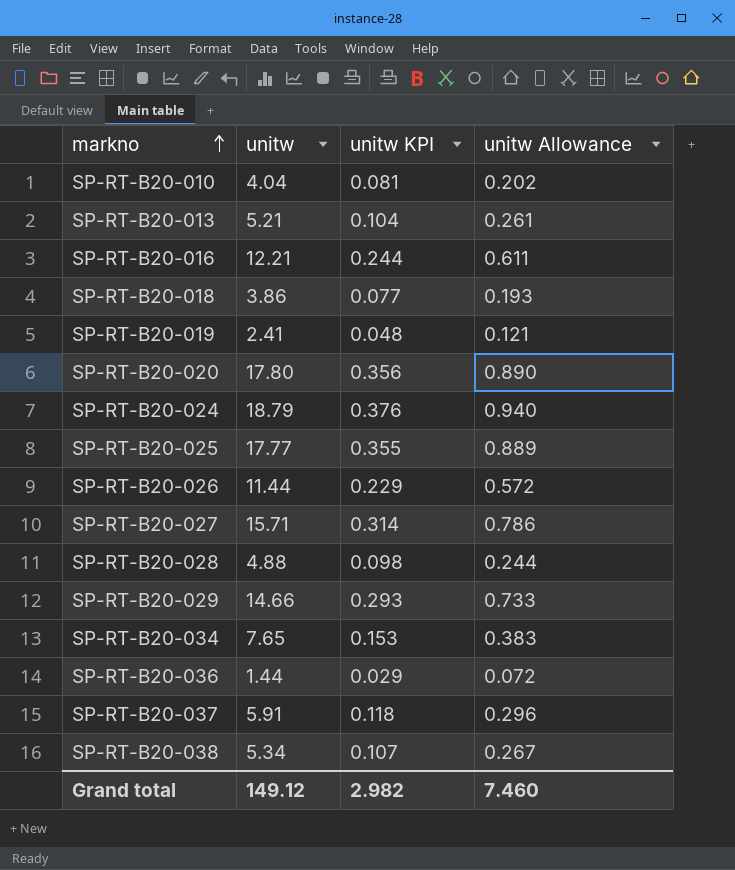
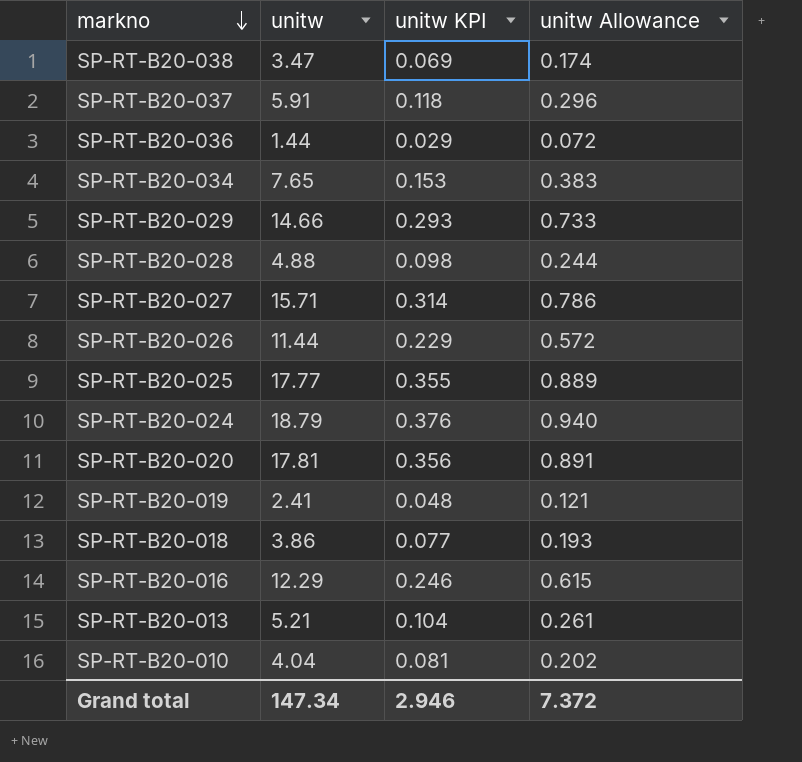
row order: markno ascending -> markno descending
SP-RT-B20-038 | unitw: 5.34 -> 3.47
SP-RT-B20-038 | unitw KPI: 0.107 -> 0.069
SP-RT-B20-038 | unitw Allowance: 0.267 -> 0.174
SP-RT-B20-020 | unitw: 17.80 -> 17.81
SP-RT-B20-020 | unitw Allowance: 0.890 -> 0.891
SP-RT-B20-016 | unitw: 12.21 -> 12.29
SP-RT-B20-016 | unitw KPI: 0.244 -> 0.246
SP-RT-B20-016 | unitw Allowance: 0.611 -> 0.615
Grand total | unitw: 149.12 -> 147.34
Grand total | unitw KPI: 2.982 -> 2.946
Grand total | unitw Allowance: 7.460 -> 7.372

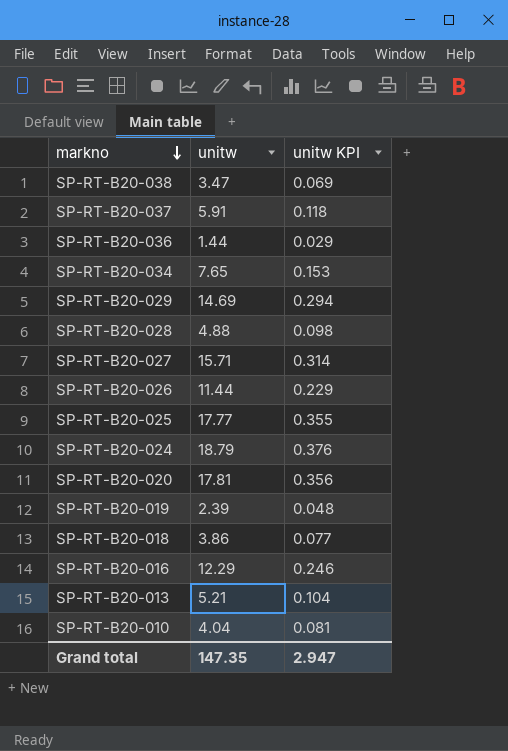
column unitw Allowance | formula: [unitw] * 0.05 -> none
SP-RT-B20-029 | unitw: 14.66 -> 14.69
SP-RT-B20-029 | unitw KPI: 0.293 -> 0.294
SP-RT-B20-019 | unitw: 2.41 -> 2.39
Grand total | unitw: 147.34 -> 147.35
Grand total | unitw KPI: 2.946 -> 2.947

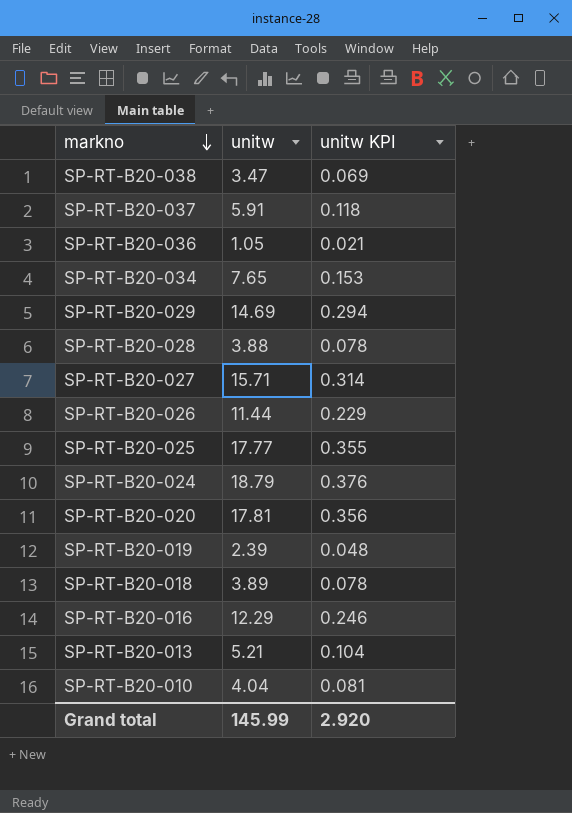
SP-RT-B20-036 | unitw: 1.44 -> 1.05
SP-RT-B20-036 | unitw KPI: 0.029 -> 0.021
SP-RT-B20-028 | unitw: 4.88 -> 3.88
SP-RT-B20-028 | unitw KPI: 0.098 -> 0.078
SP-RT-B20-018 | unitw: 3.86 -> 3.89
SP-RT-B20-018 | unitw KPI: 0.077 -> 0.078
Grand total | unitw: 147.35 -> 145.99
Grand total | unitw KPI: 2.947 -> 2.920

